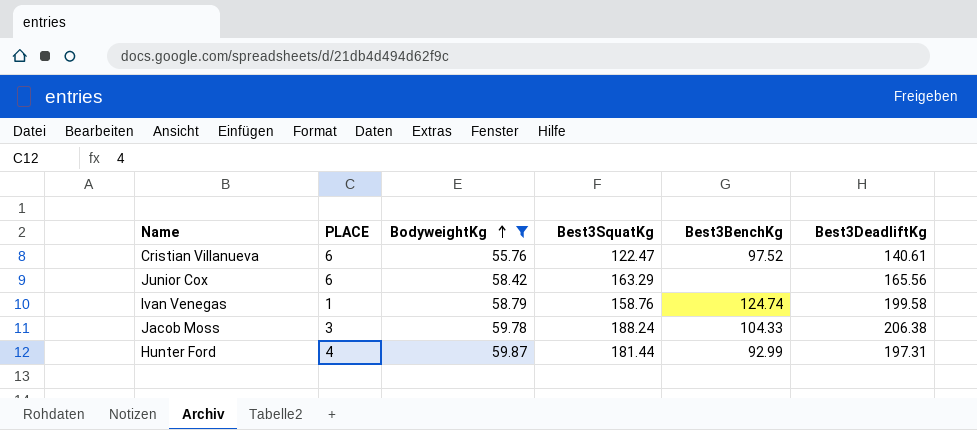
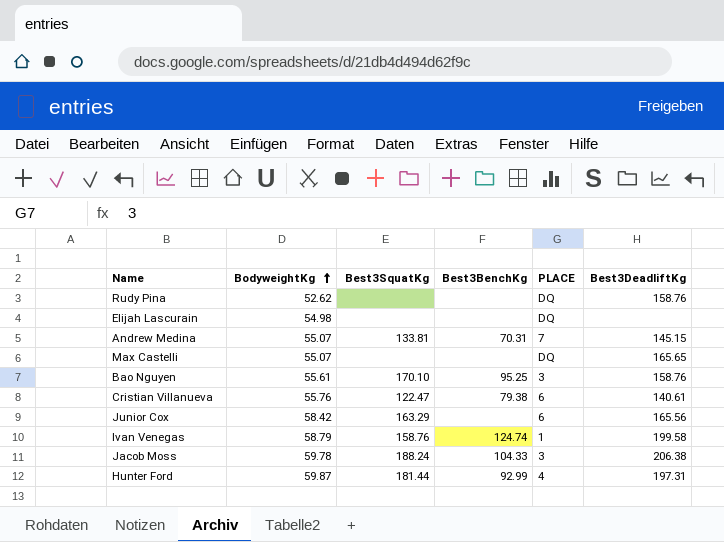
filter: BodyweightKg >= 55.76 -> none
column PLACE | position: 2 -> 5
Cristian Villanueva | Best3BenchKg: 97.52 -> 79.38

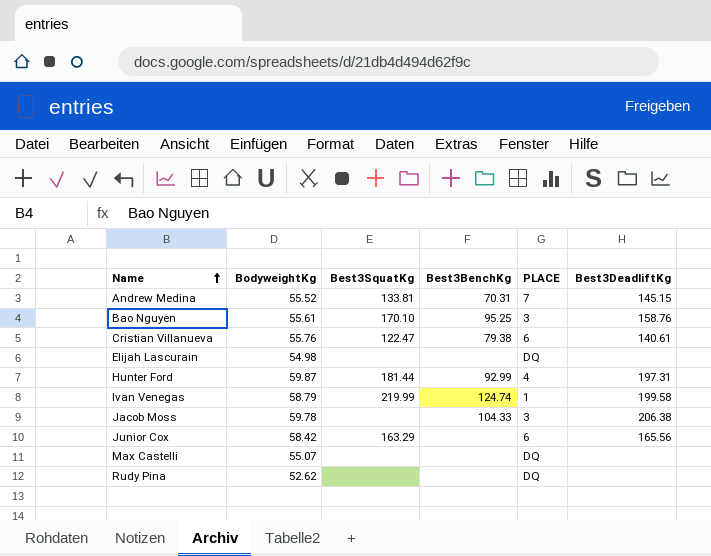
row order: BodyweightKg ascending -> Name ascending
Andrew Medina | BodyweightKg: 55.07 -> 55.52
Ivan Venegas | Best3SquatKg: 158.76 -> 219.99
Jacob Moss | Best3SquatKg: 188.24 -> none
Max Castelli | Best3DeadliftKg: 165.65 -> none
Rudy Pina | Best3DeadliftKg: 158.76 -> none

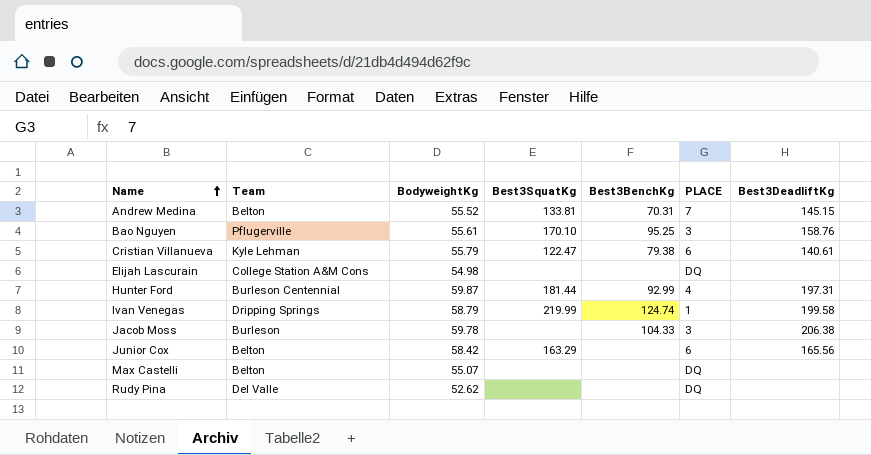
column Team | position: none -> 2
Cristian Villanueva | BodyweightKg: 55.76 -> 55.79

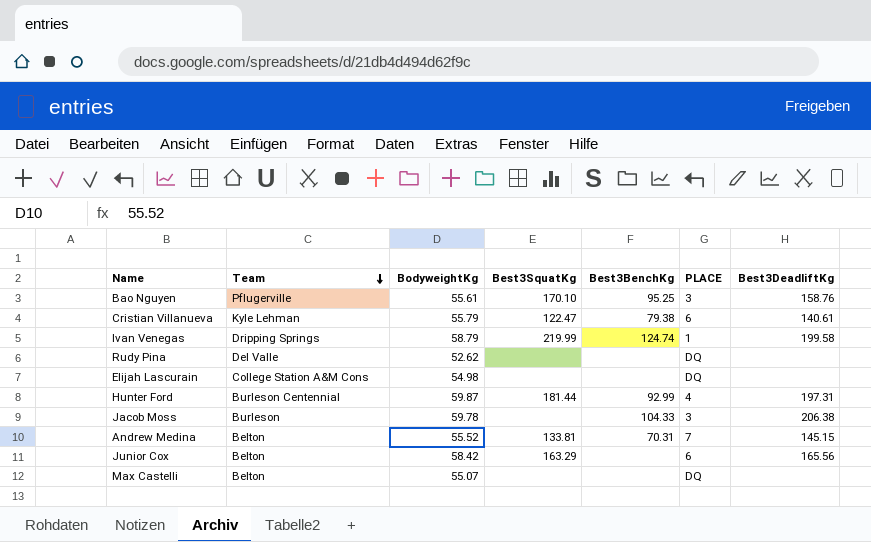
row order: Name ascending -> Team descending

